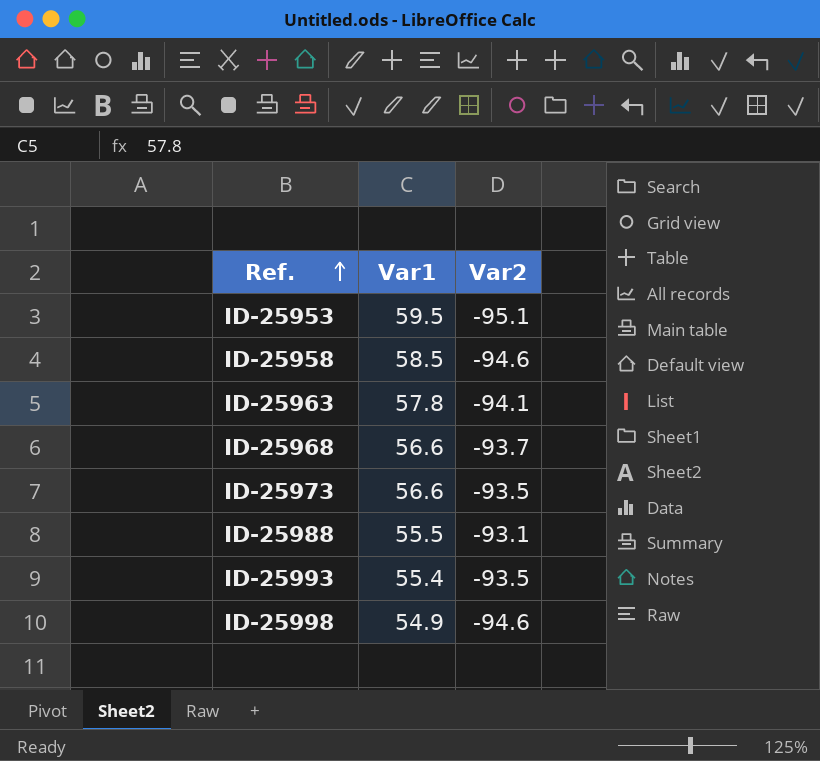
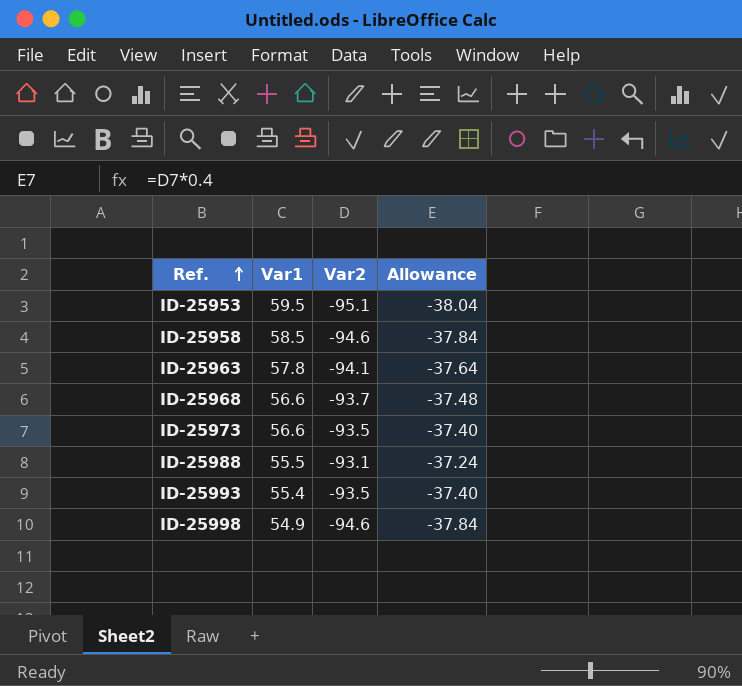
column Allowance | formula: none -> [Var2] * 0.4

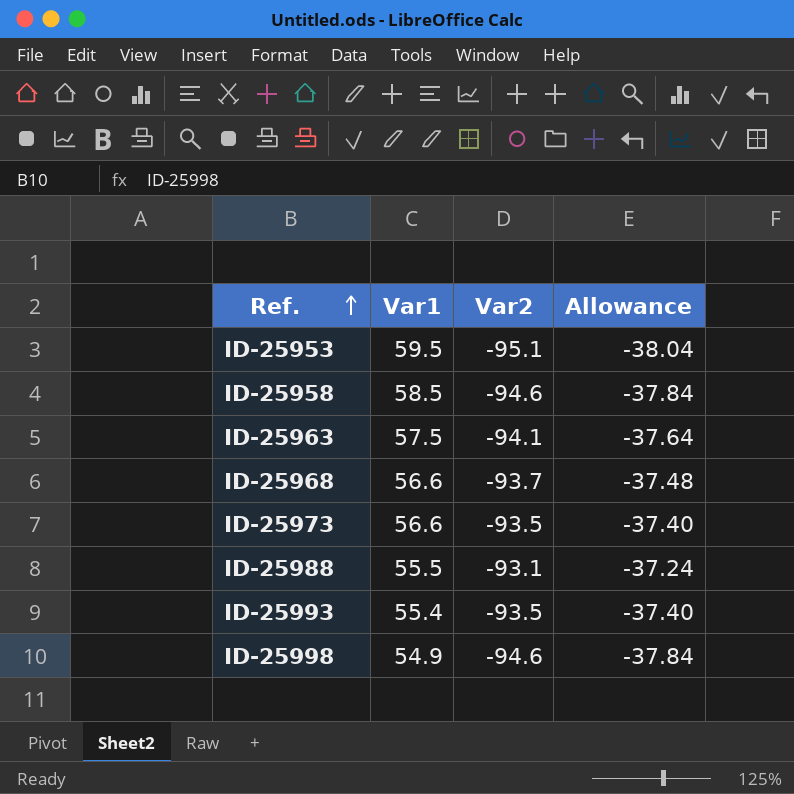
ID-25963 | Var1: 57.8 -> 57.5

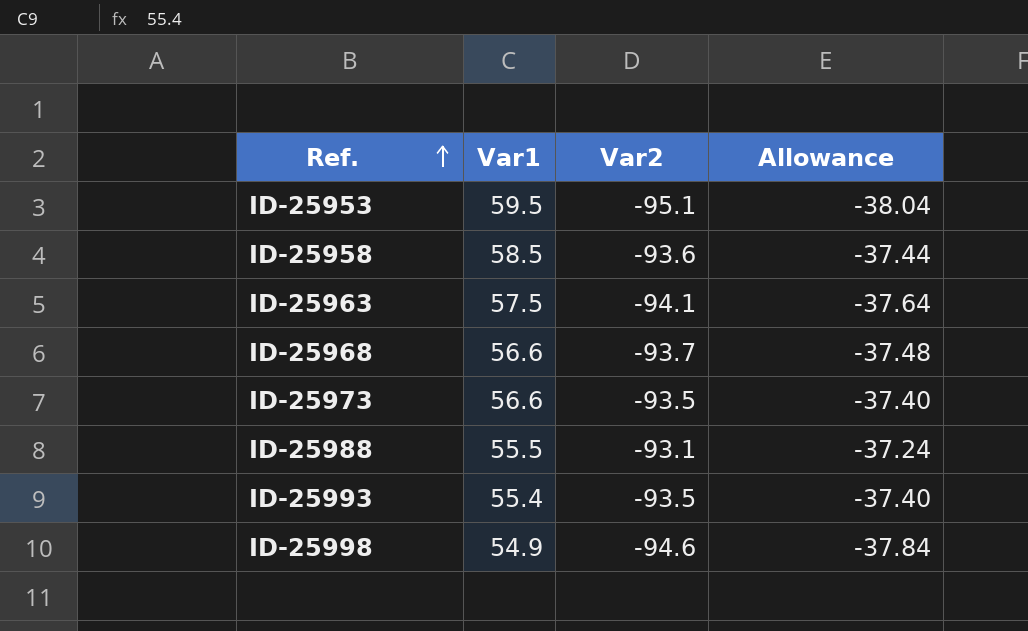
ID-25958 | Var2: -94.6 -> -93.6
ID-25958 | Allowance: -37.84 -> -37.44

